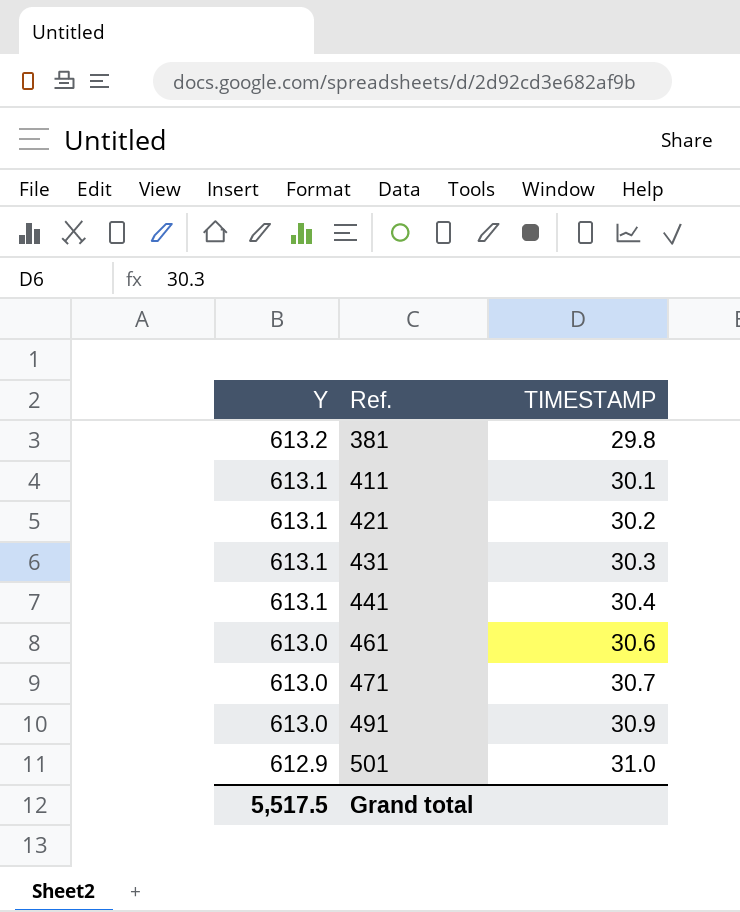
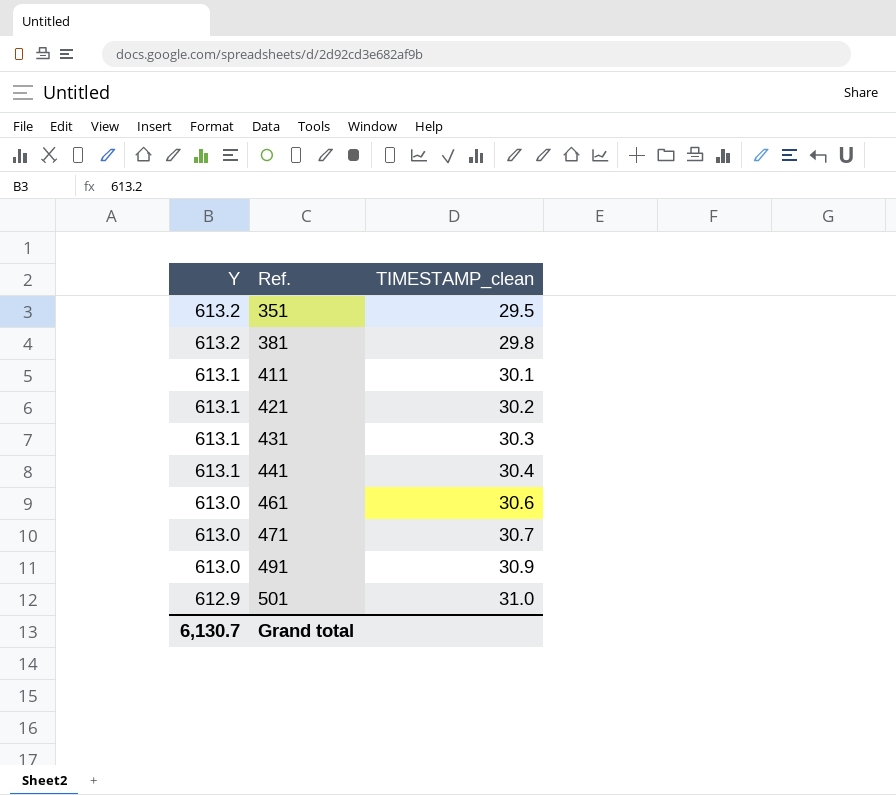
column name: TIMESTAMP -> TIMESTAMP_clean
row 351: none -> 613.2 | 29.5
Grand total | Y: 5,517.5 -> 6,130.7

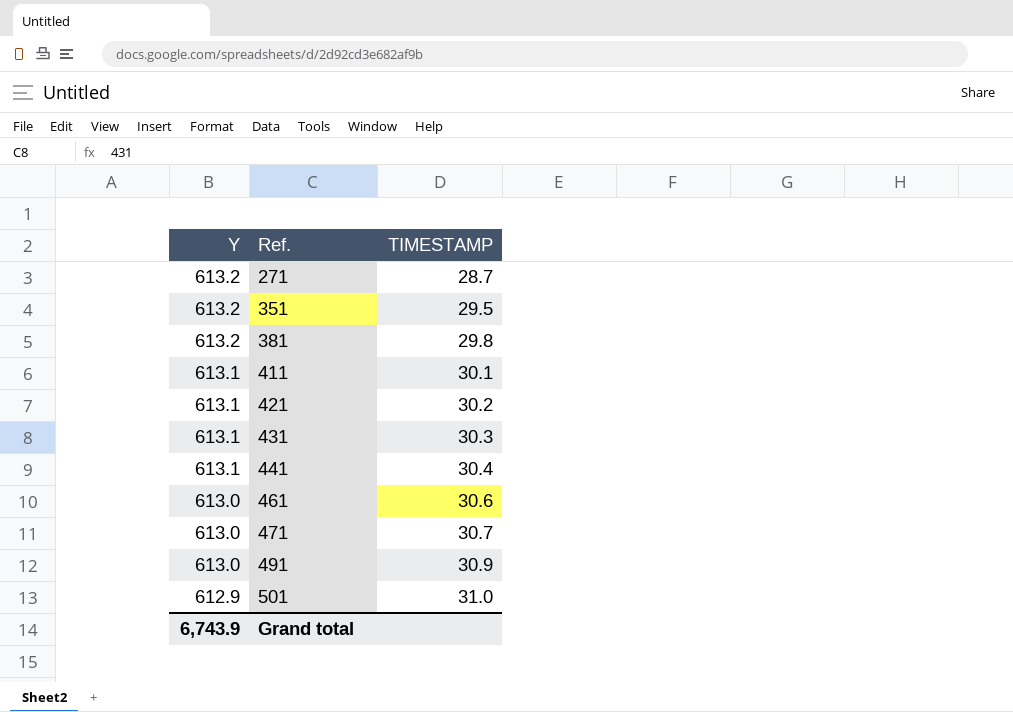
column name: TIMESTAMP_clean -> TIMESTAMP
row 271: none -> 613.2 | 28.7
Grand total | Y: 6,130.7 -> 6,743.9

